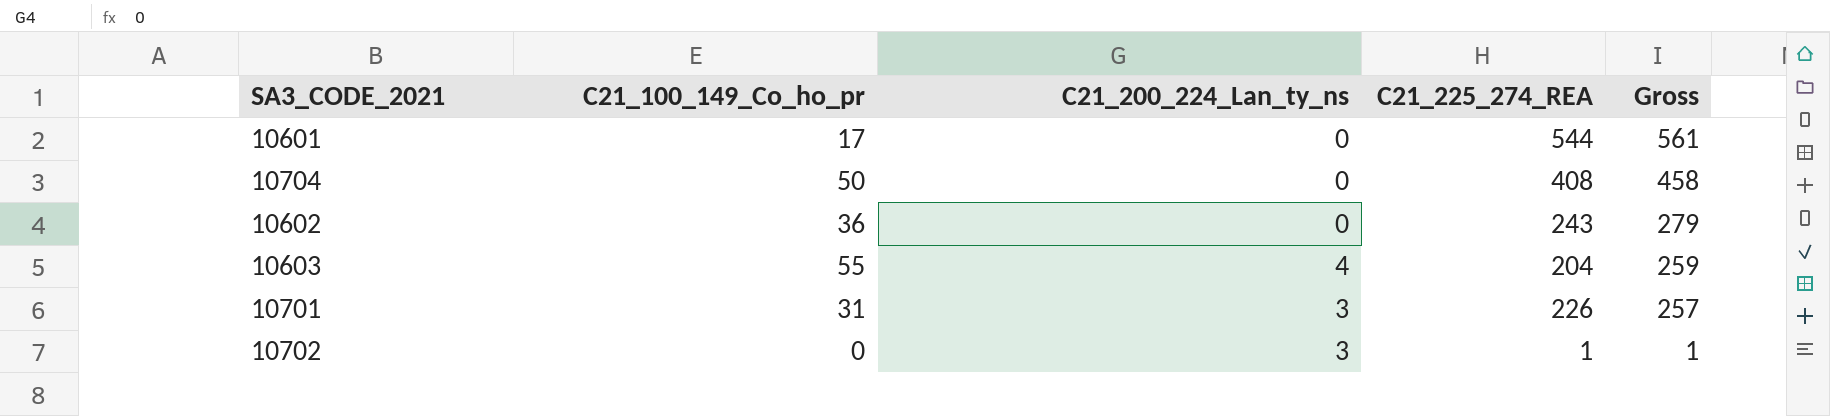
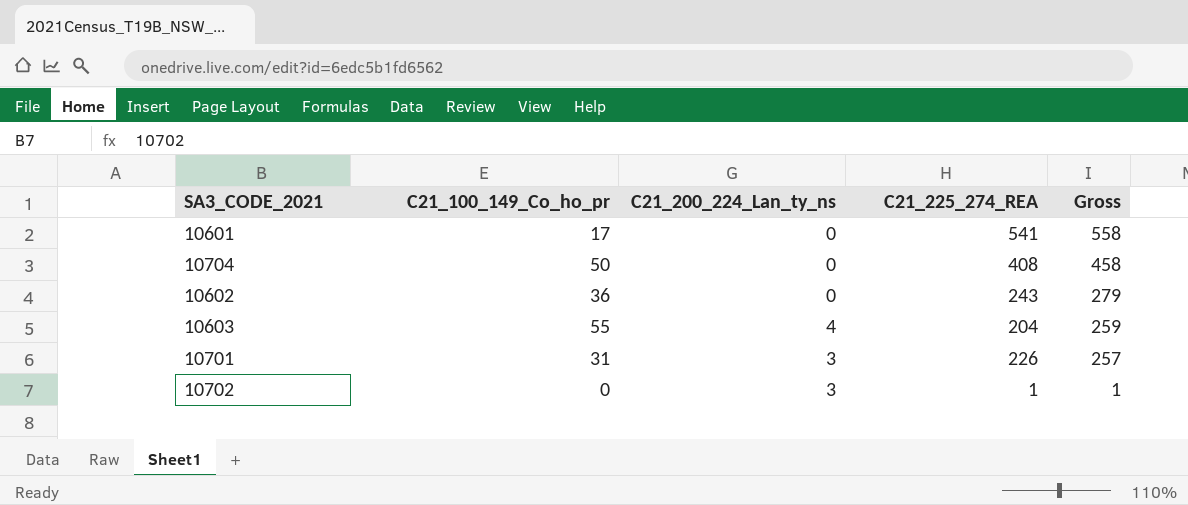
10601 | C21_225_274_REA: 544 -> 541
10601 | Gross: 561 -> 558

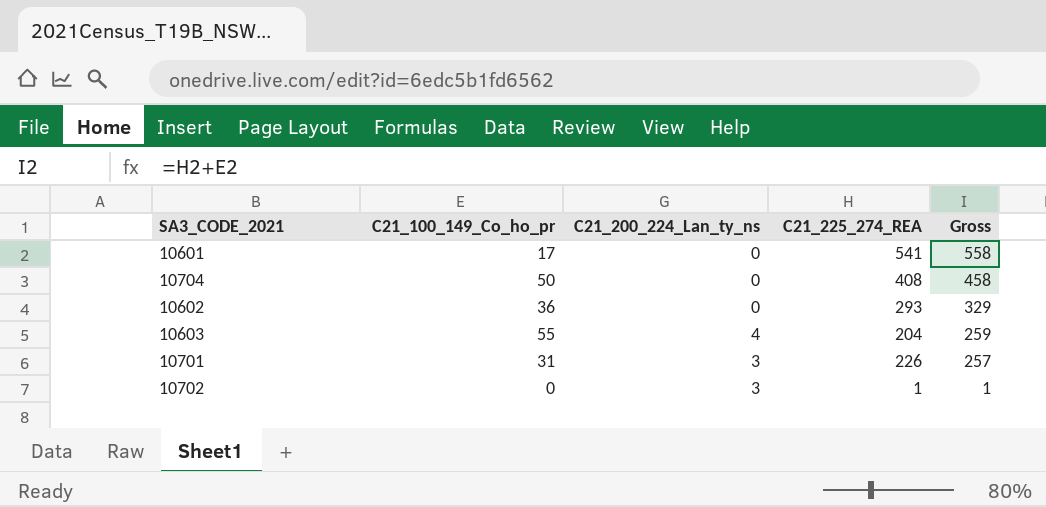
10602 | C21_225_274_REA: 243 -> 293
10602 | Gross: 279 -> 329

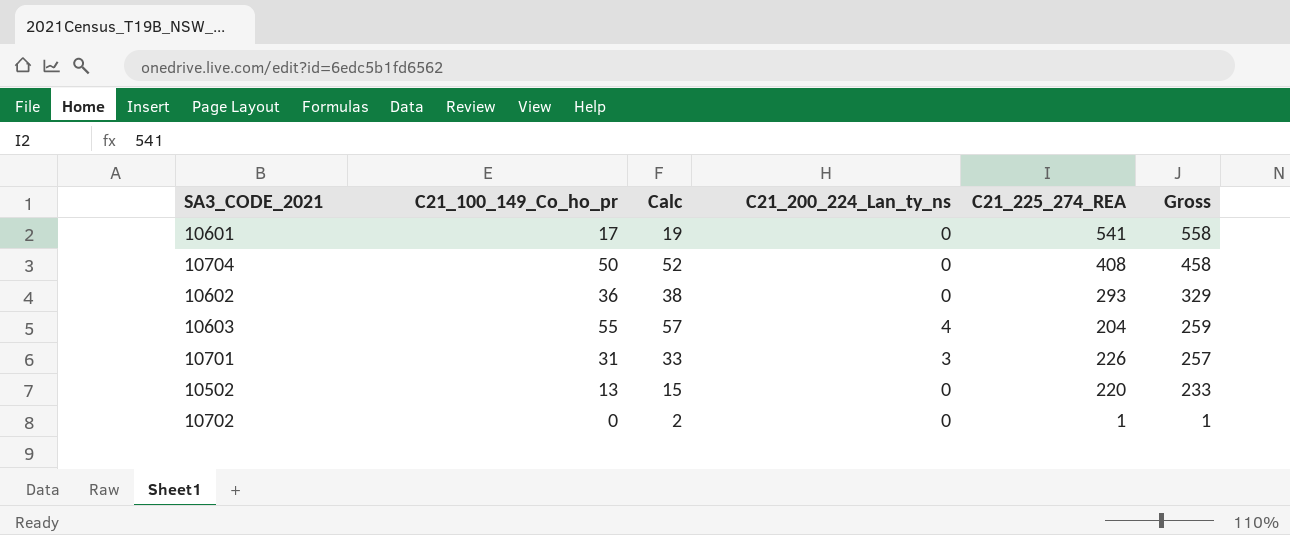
column Calc | formula: none -> [C21_100_149_Co_ho_pr] + 2
row 10502: none -> 13 | 15 | 0 | 220 | 233
10702 | C21_200_224_Lan_ty_ns: 3 -> 0

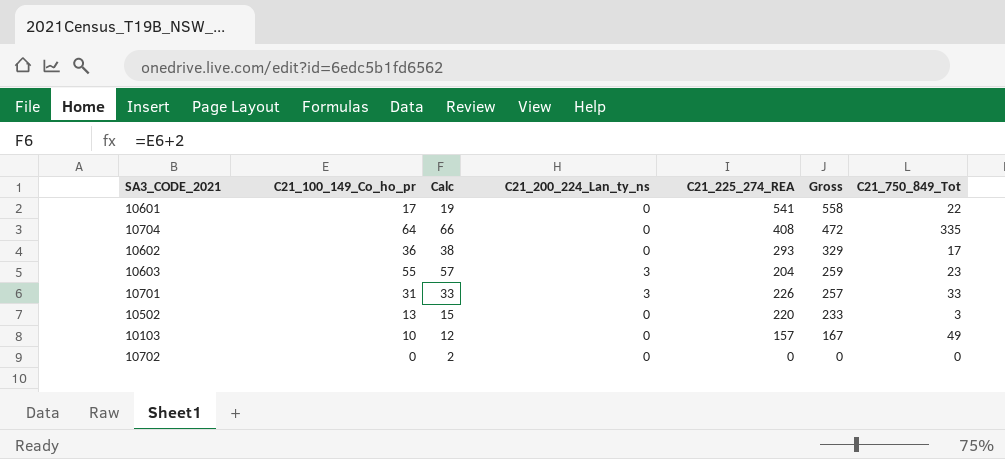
column C21_750_849_Tot | position: none -> 7
10704 | C21_100_149_Co_ho_pr: 50 -> 64
10704 | Calc: 52 -> 66
10704 | Gross: 458 -> 472
10603 | C21_200_224_Lan_ty_ns: 4 -> 3
row 10103: none -> 10 | 12 | 0 | 157 | 167 | 49
10702 | C21_225_274_REA: 1 -> 0
10702 | Gross: 1 -> 0

